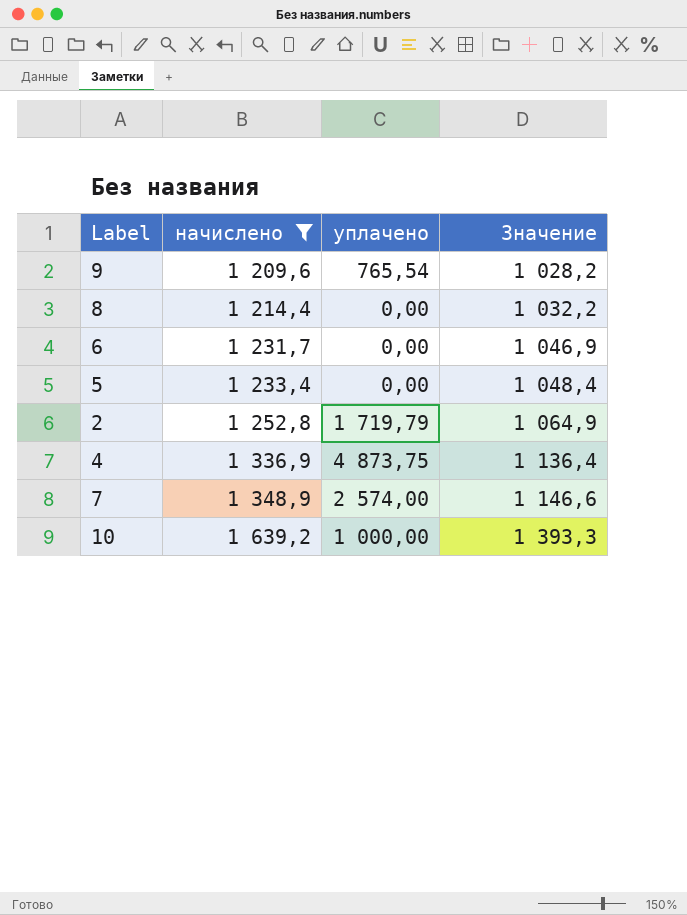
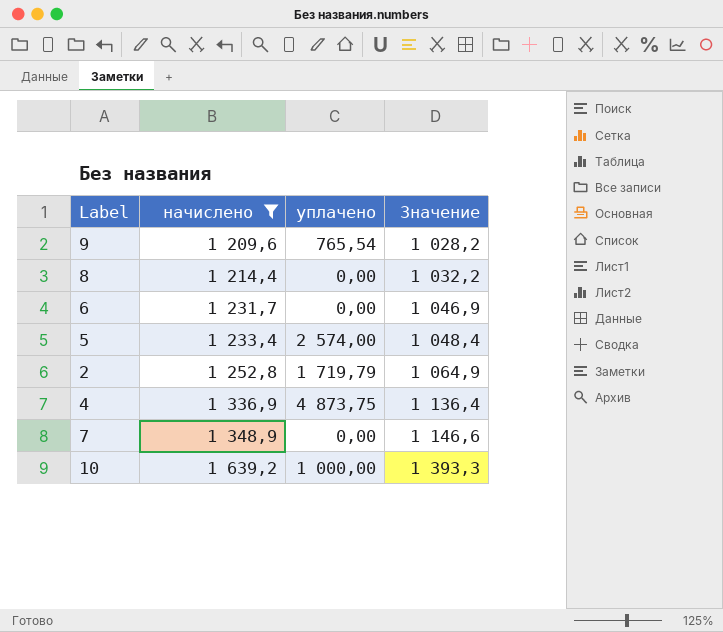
5 | уплачено: 0,00 -> 2 574,00
7 | уплачено: 2 574,00 -> 0,00

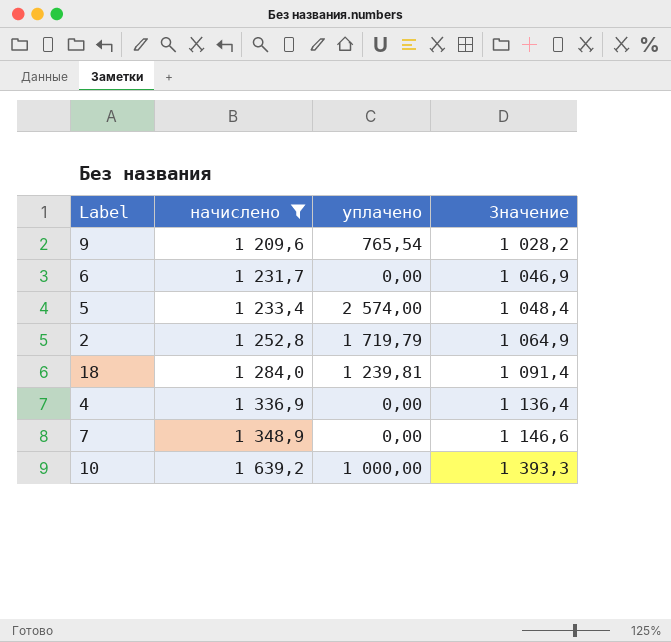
row 8: 1 214,4 | 0,00 | 1 032,2 -> none
row 18: none -> 1 284,0 | 1 239,81 | 1 091,4
4 | уплачено: 4 873,75 -> 0,00

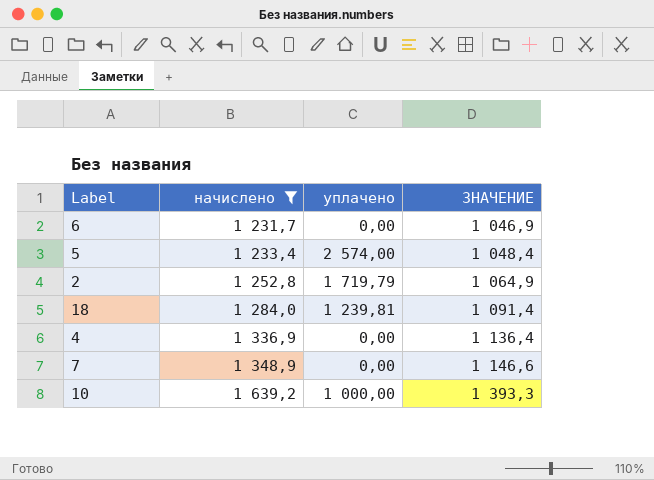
column name: Значение -> ЗНАЧЕНИЕ
row 9: 1 209,6 | 765,54 | 1 028,2 -> none

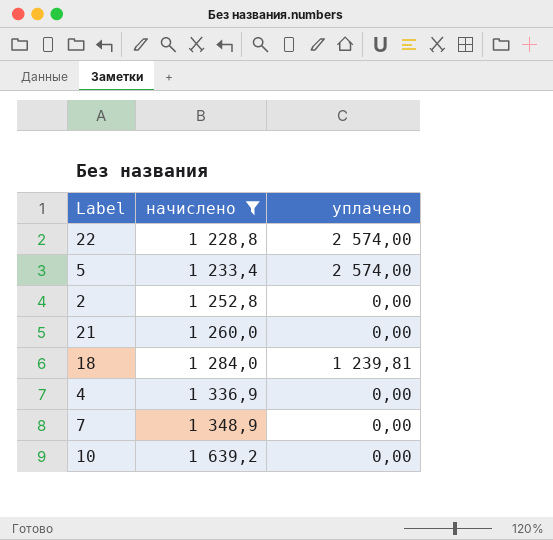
column ЗНАЧЕНИЕ | formula: [начислено] * 0,85 -> none
row 6: 1 231,7 | 0,00 | 1 046,9 -> none
row 22: none -> 1 228,8 | 2 574,00
2 | уплачено: 1 719,79 -> 0,00
row 21: none -> 1 260,0 | 0,00
10 | уплачено: 1 000,00 -> 0,00

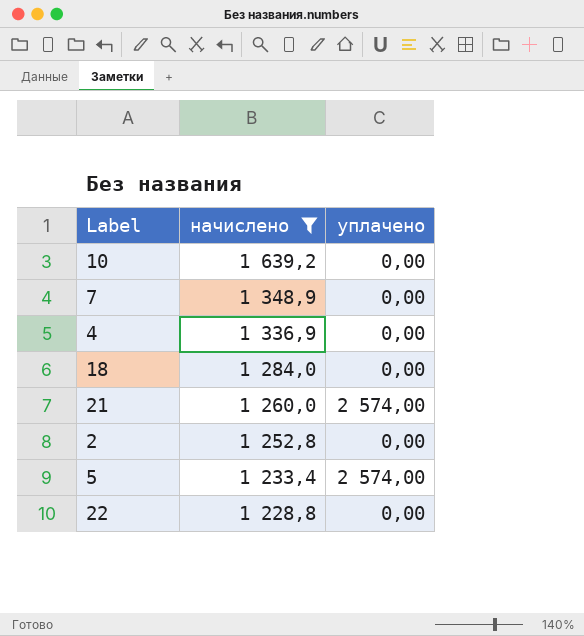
row order: начислено ascending -> начислено descending
18 | уплачено: 1 239,81 -> 0,00
21 | уплачено: 0,00 -> 2 574,00
22 | уплачено: 2 574,00 -> 0,00

